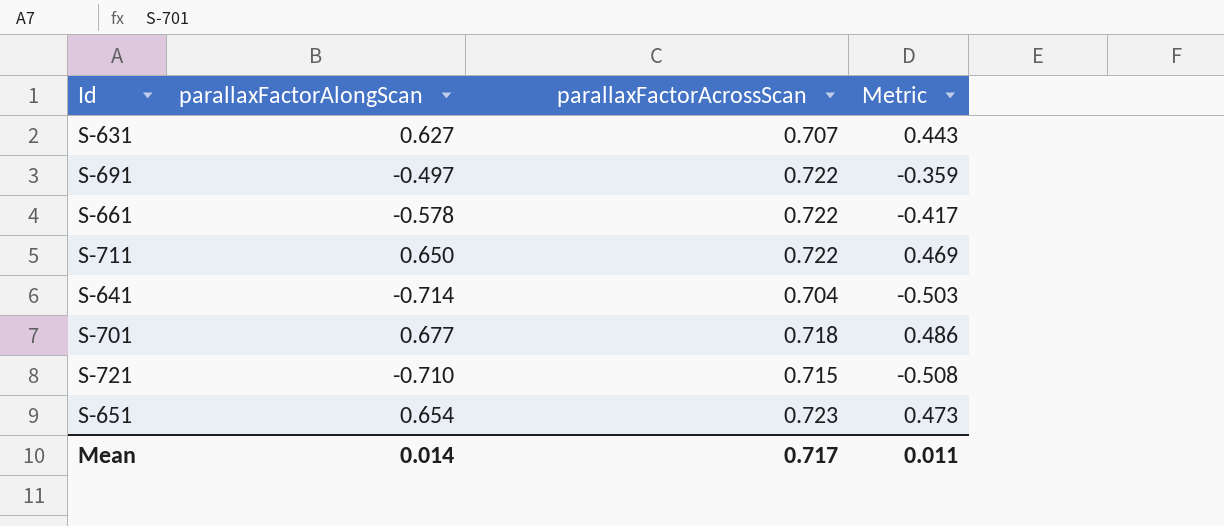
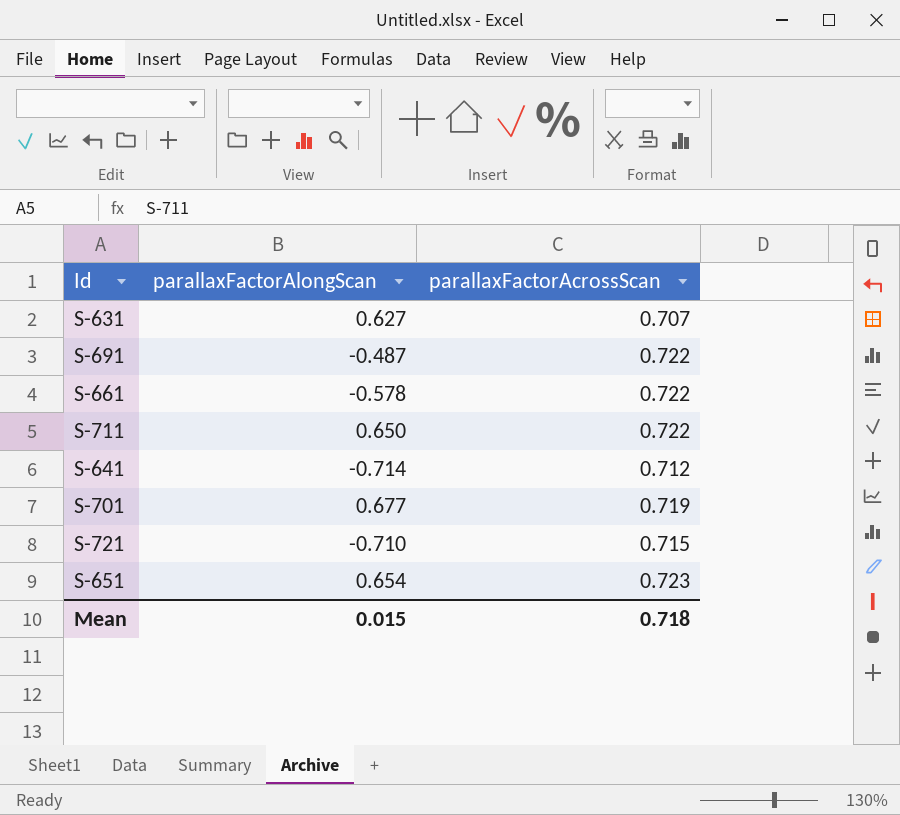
column Metric | formula: [parallaxFactorAlongScan] * [parallaxFactorAcrossScan] -> none
S-691 | parallaxFactorAlongScan: -0.497 -> -0.487
S-641 | parallaxFactorAcrossScan: 0.704 -> 0.712
S-701 | parallaxFactorAcrossScan: 0.718 -> 0.719
Mean | parallaxFactorAlongScan: 0.014 -> 0.015
Mean | parallaxFactorAcrossScan: 0.717 -> 0.718

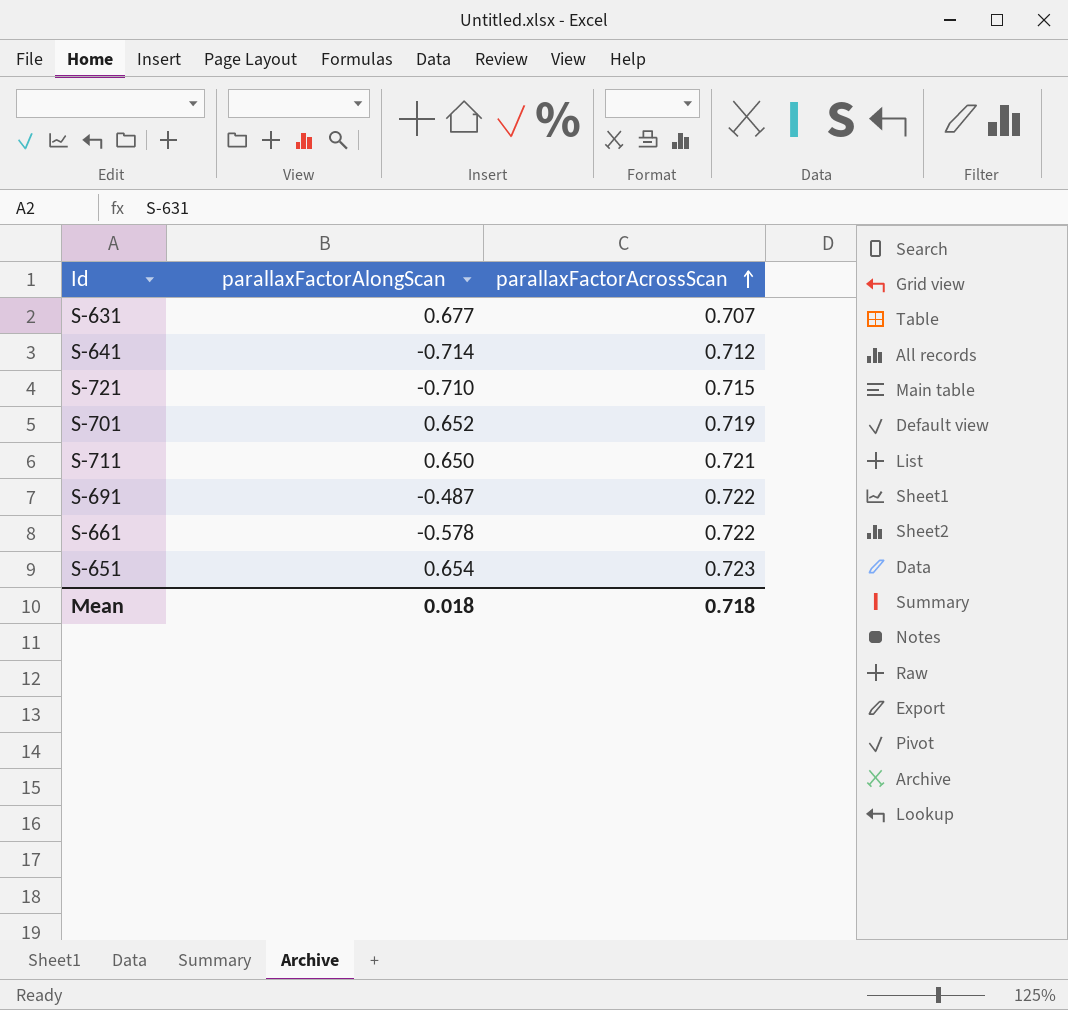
row order: none -> parallaxFactorAcrossScan ascending
S-631 | parallaxFactorAlongScan: 0.627 -> 0.677
S-701 | parallaxFactorAlongScan: 0.677 -> 0.652
S-711 | parallaxFactorAcrossScan: 0.722 -> 0.721
Mean | parallaxFactorAlongScan: 0.015 -> 0.018

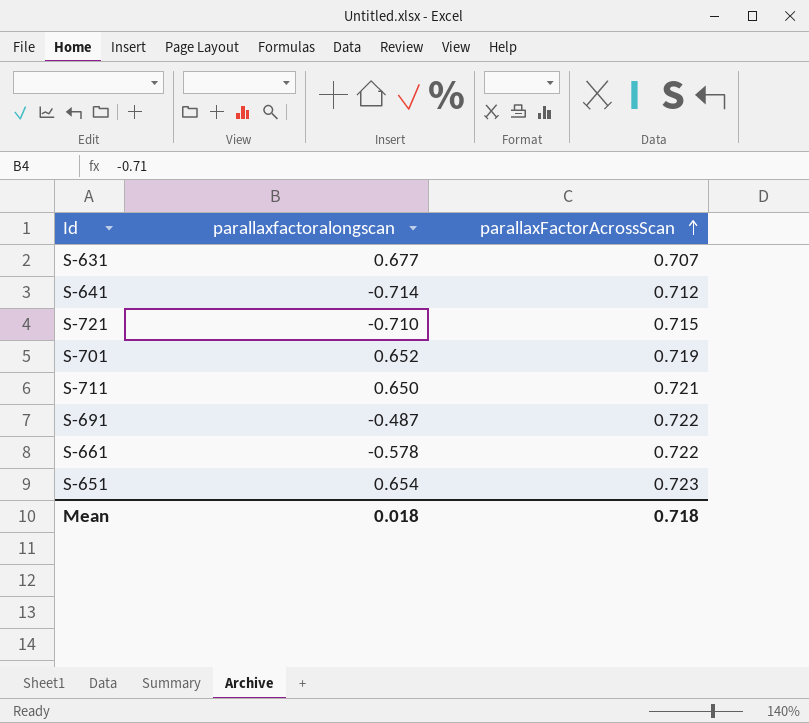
column name: parallaxFactorAlongScan -> parallaxfactoralongscan

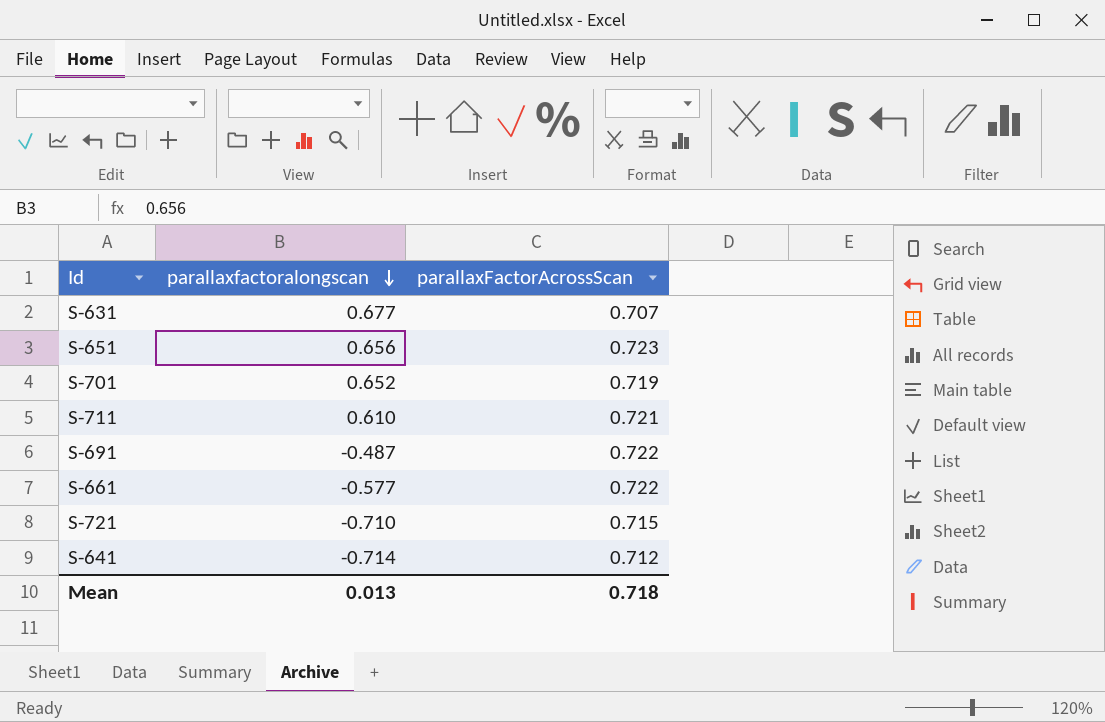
row order: parallaxFactorAcrossScan ascending -> parallaxfactoralongscan descending
S-651 | parallaxfactoralongscan: 0.654 -> 0.656
S-711 | parallaxfactoralongscan: 0.650 -> 0.610
S-661 | parallaxfactoralongscan: -0.578 -> -0.577
Mean | parallaxfactoralongscan: 0.018 -> 0.013

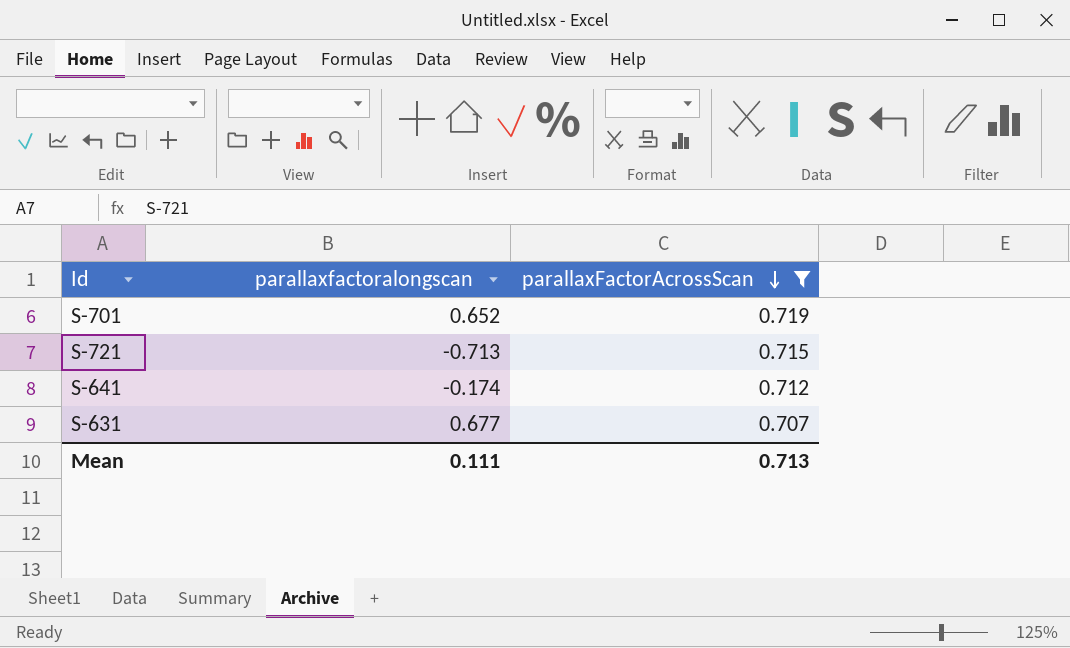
filter: none -> parallaxFactorAcrossScan <= 0.719
row order: parallaxfactoralongscan descending -> parallaxFactorAcrossScan descending
S-721 | parallaxfactoralongscan: -0.710 -> -0.713
S-641 | parallaxfactoralongscan: -0.714 -> -0.174
Mean | parallaxfactoralongscan: 0.013 -> 0.111
Mean | parallaxFactorAcrossScan: 0.718 -> 0.713

